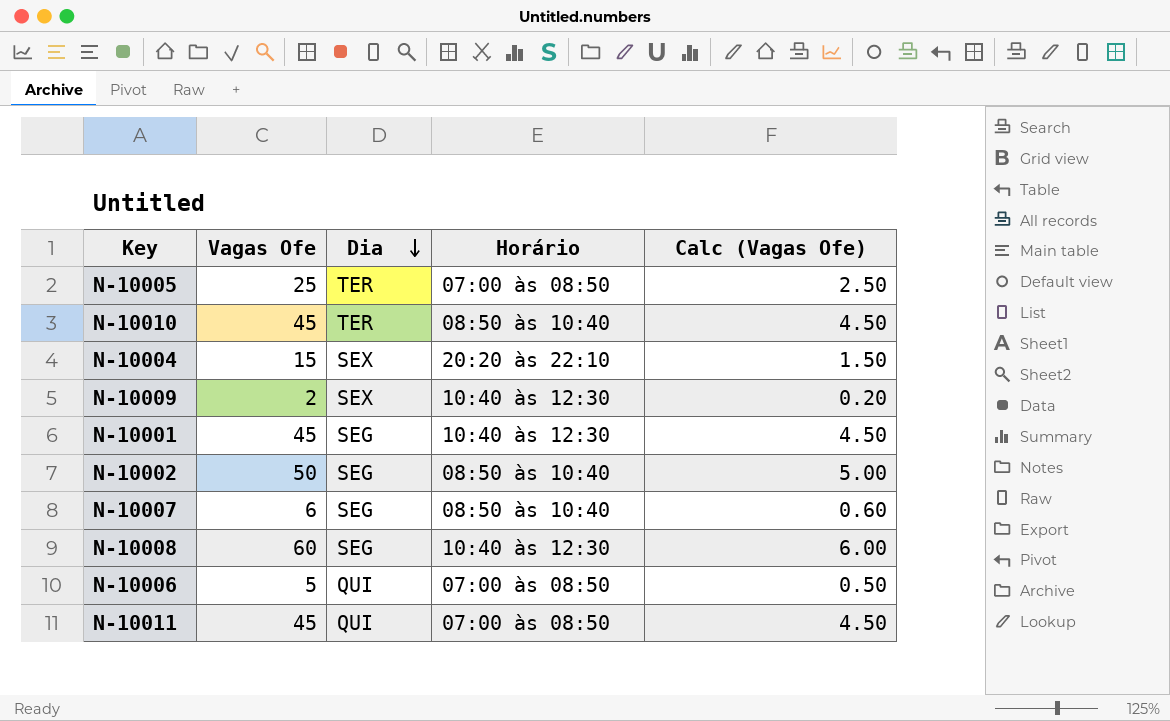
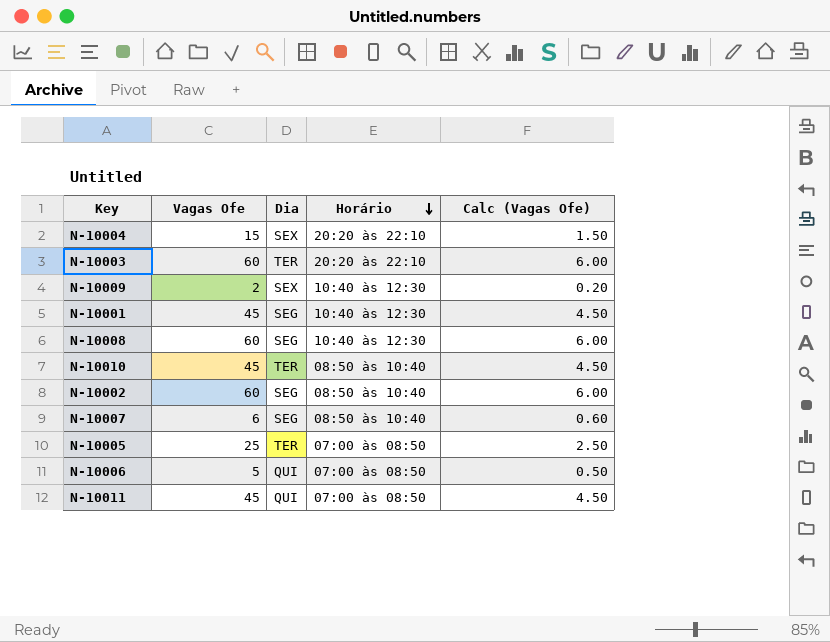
row order: Dia descending -> Horário descending
row N-10003: none -> 60 | TER | 20:20 às 22:10 | 6.00
N-10002 | Vagas Ofe: 50 -> 60
N-10002 | Calc (Vagas Ofe): 5.00 -> 6.00

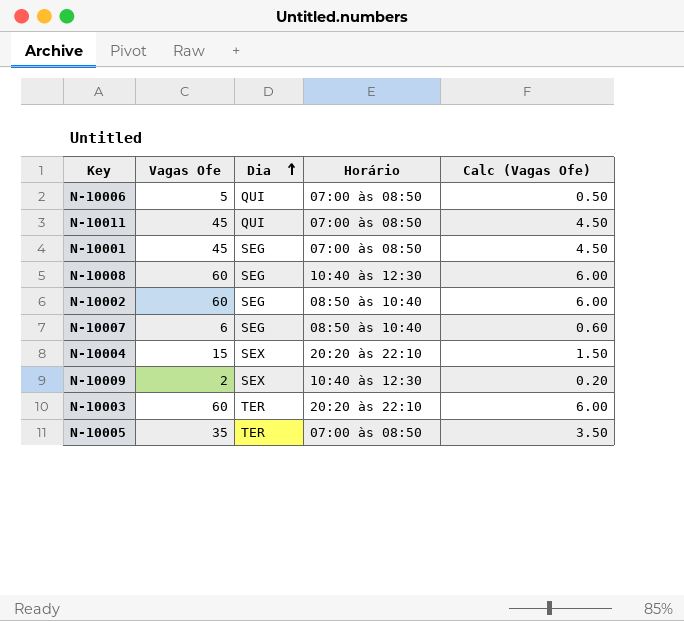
row order: Horário descending -> Dia ascending
row N-10010: 45 | TER | 08:50 às 10:40 | 4.50 -> none
N-10001 | Horário: 10:40 às 12:30 -> 07:00 às 08:50
N-10005 | Vagas Ofe: 25 -> 35
N-10005 | Calc (Vagas Ofe): 2.50 -> 3.50

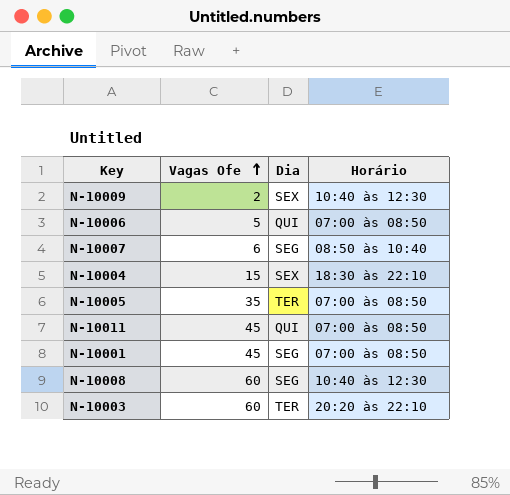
row order: Dia ascending -> Vagas Ofe ascending
column Calc (Vagas Ofe) | formula: [Vagas Ofe] * 0.1 -> none
row N-10002: 60 | SEG | 08:50 às 10:40 | 6.00 -> none
N-10004 | Horário: 20:20 às 22:10 -> 18:30 às 22:10

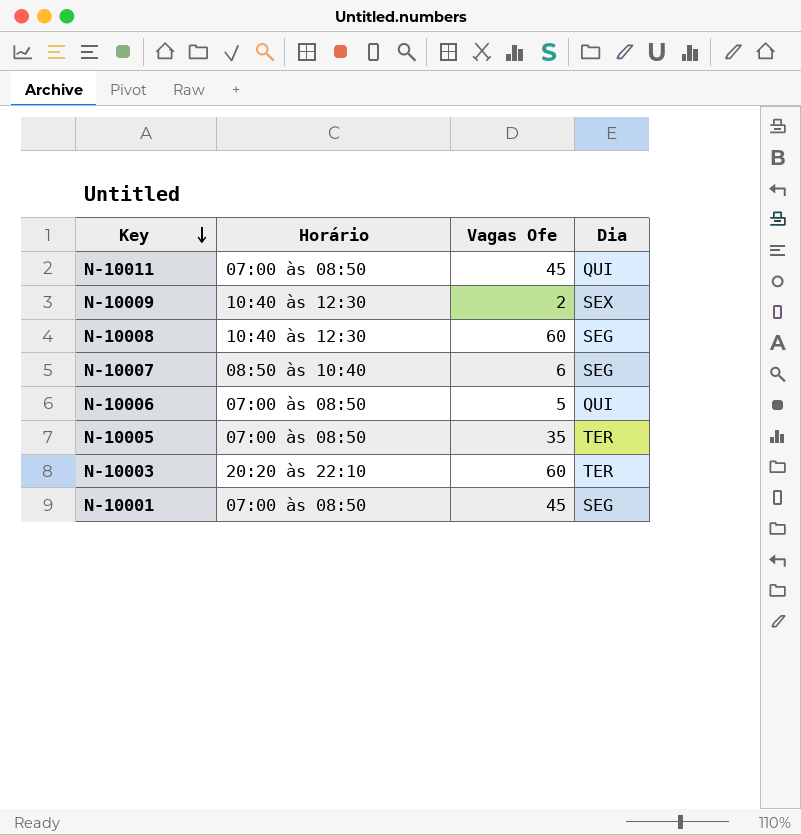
row order: Vagas Ofe ascending -> Key descending
column Horário | position: 4 -> 2
row N-10004: 15 | SEX | 18:30 às 22:10 -> none

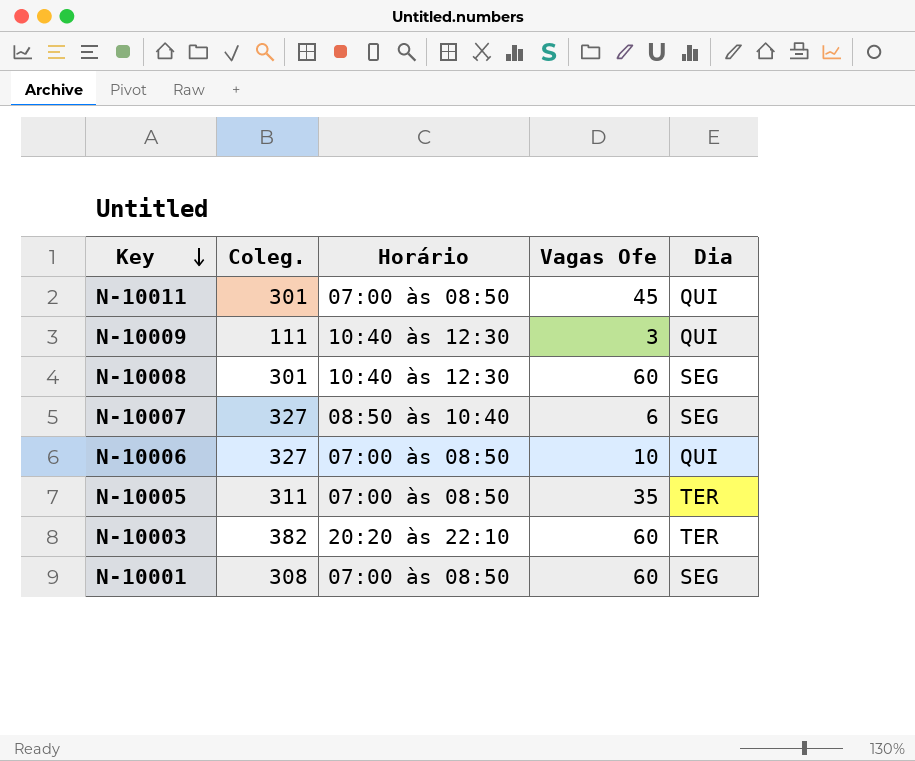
column Coleg. | position: none -> 2
N-10009 | Vagas Ofe: 2 -> 3
N-10009 | Dia: SEX -> QUI
N-10006 | Vagas Ofe: 5 -> 10
N-10001 | Vagas Ofe: 45 -> 60

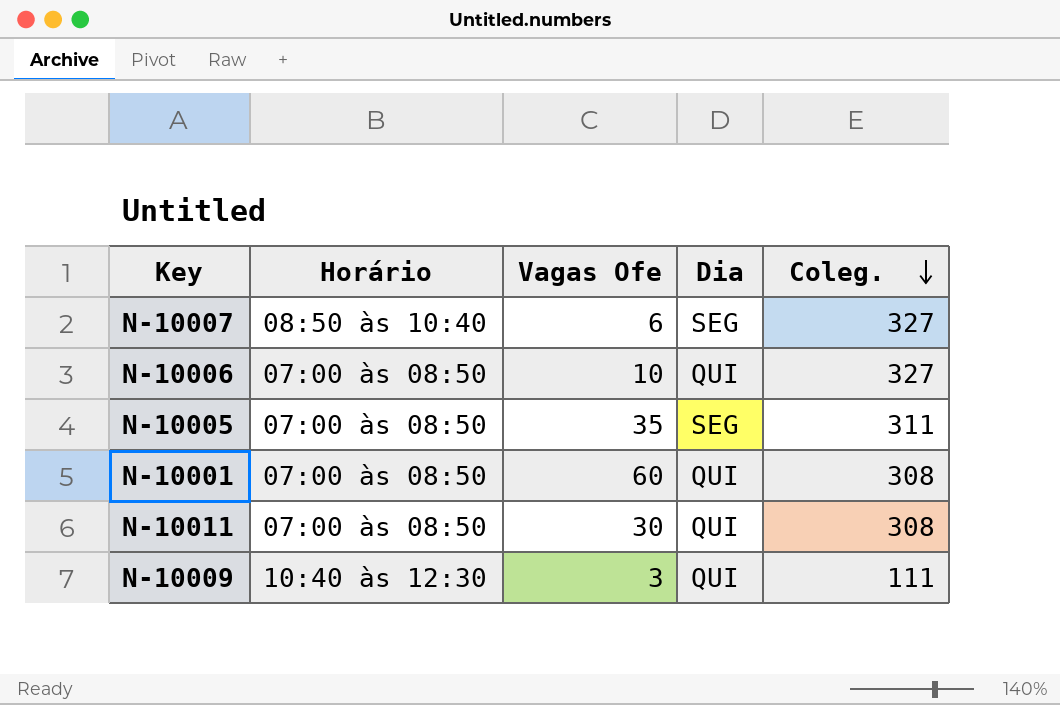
row order: Key descending -> Coleg. descending
column Coleg. | position: 2 -> 5
row N-10008: 301 | 10:40 às 12:30 | 60 | SEG -> none
row N-10003: 382 | 20:20 às 22:10 | 60 | TER -> none
N-10005 | Dia: TER -> SEG
N-10001 | Dia: SEG -> QUI
N-10011 | Vagas Ofe: 45 -> 30
N-10011 | Coleg.: 301 -> 308

